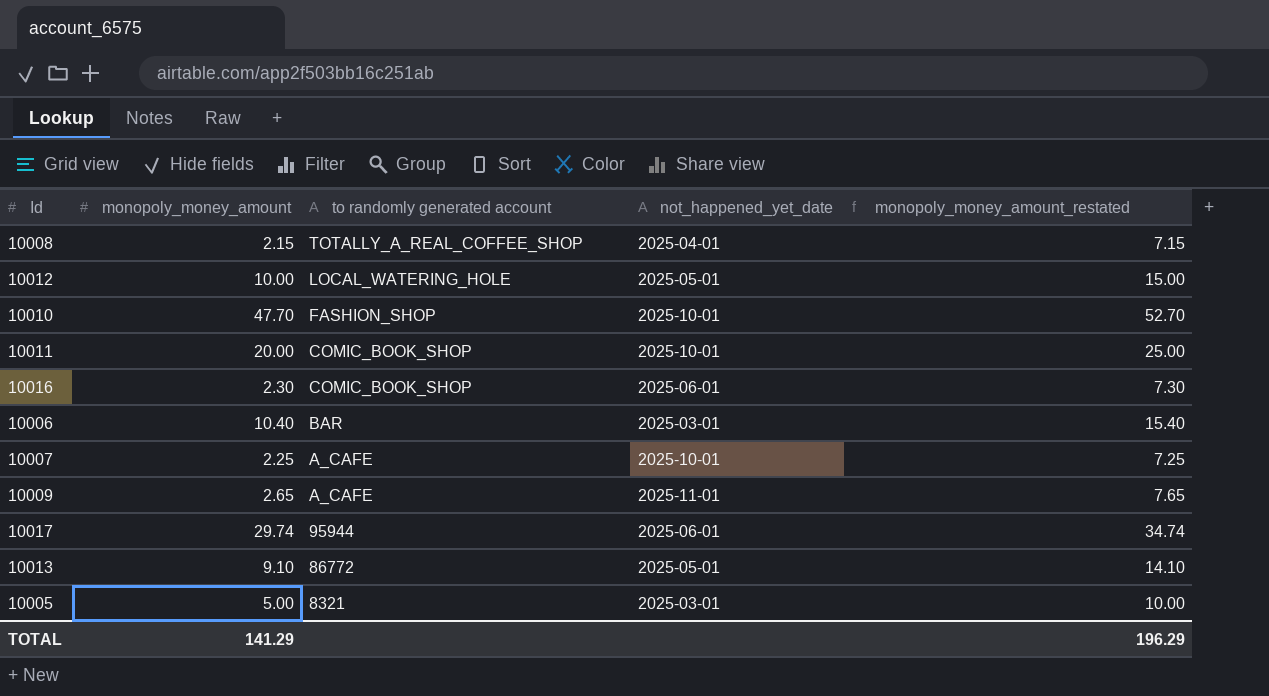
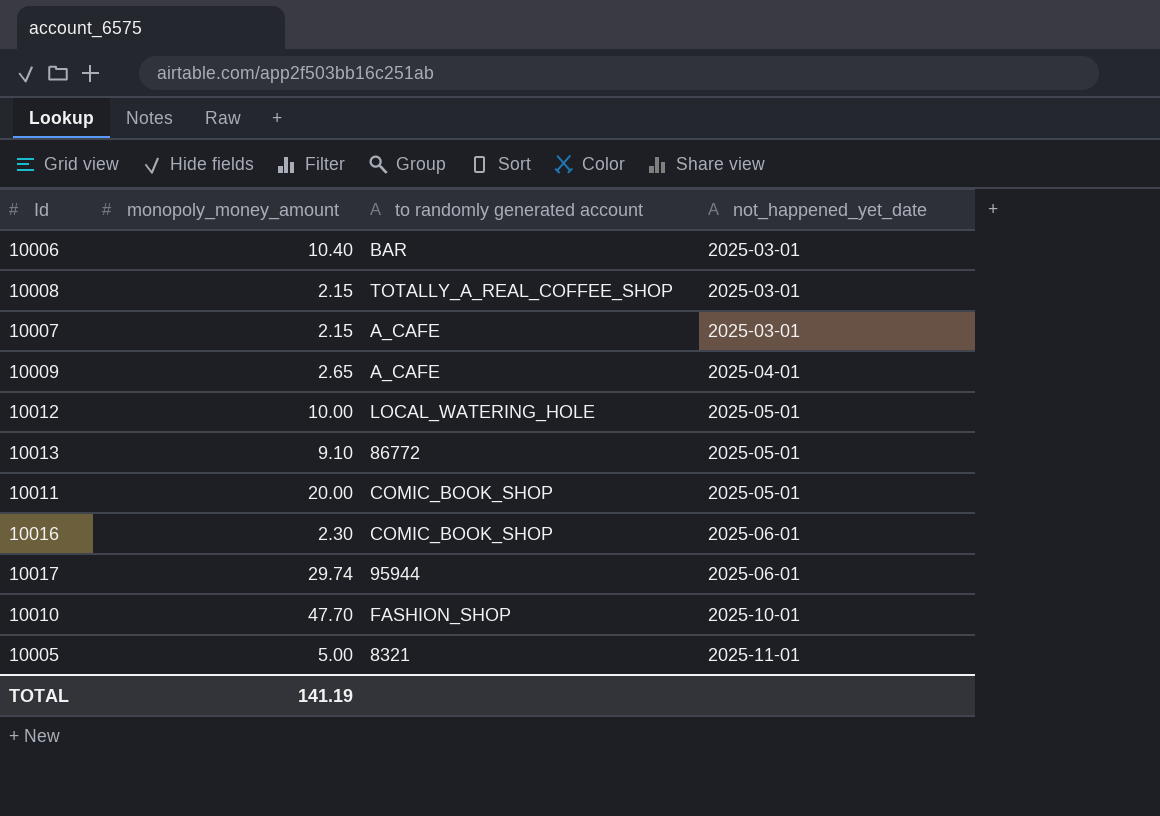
row order: to randomly generated account descending -> not_happened_yet_date ascending
column monopoly_money_amount_restated | formula: [monopoly_money_amount] + 5 -> none
10008 | not_happened_yet_date: 2025-04-01 -> 2025-03-01
10007 | monopoly_money_amount: 2.25 -> 2.15
10007 | not_happened_yet_date: 2025-10-01 -> 2025-03-01
10009 | not_happened_yet_date: 2025-11-01 -> 2025-04-01
10011 | not_happened_yet_date: 2025-10-01 -> 2025-05-01
10005 | not_happened_yet_date: 2025-03-01 -> 2025-11-01
TOTAL | monopoly_money_amount: 141.29 -> 141.19

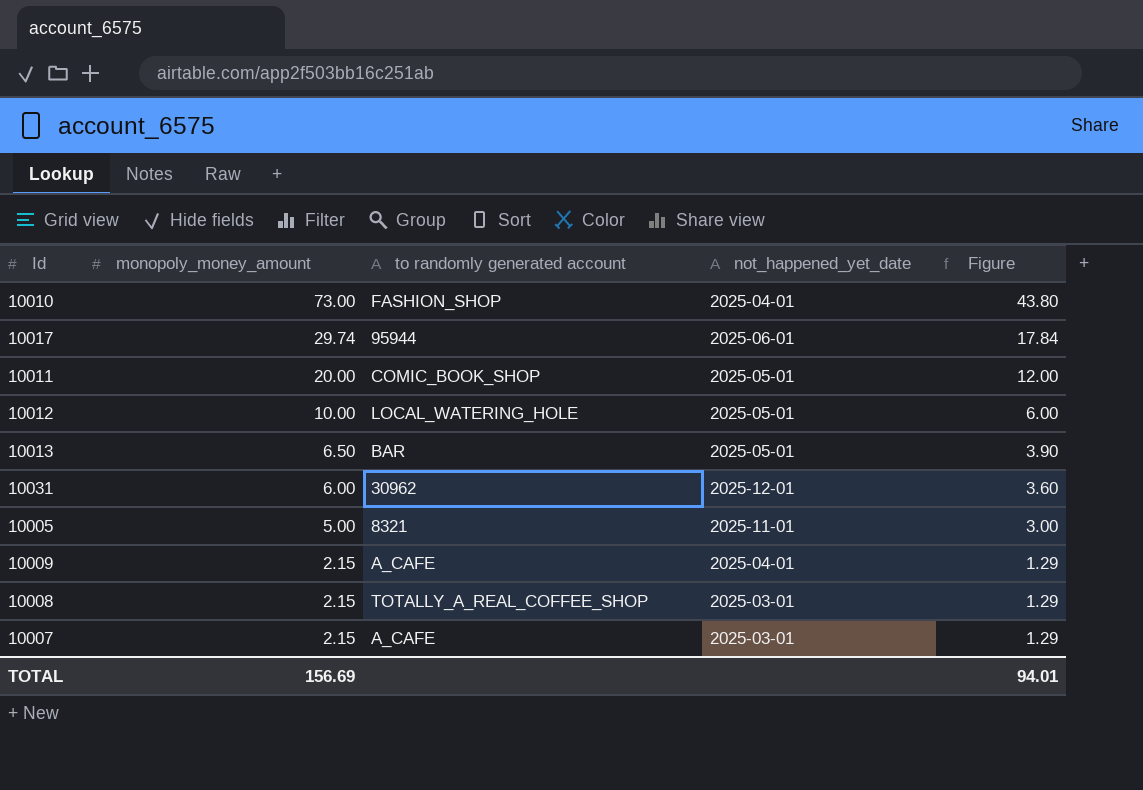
row order: not_happened_yet_date ascending -> monopoly_money_amount descending
column Figure | formula: none -> [monopoly_money_amount] * 0.6
row 10006: 10.40 | BAR | 2025-03-01 -> none
row 10016: 2.30 | COMIC_BOOK_SHOP | 2025-06-01 -> none
10010 | monopoly_money_amount: 47.70 -> 73.00
10010 | not_happened_yet_date: 2025-10-01 -> 2025-04-01
10013 | monopoly_money_amount: 9.10 -> 6.50
10013 | to randomly generated account: 86772 -> BAR
row 10031: none -> 6.00 | 30962 | 2025-12-01 | 3.60
10009 | monopoly_money_amount: 2.65 -> 2.15
TOTAL | monopoly_money_amount: 141.19 -> 156.69

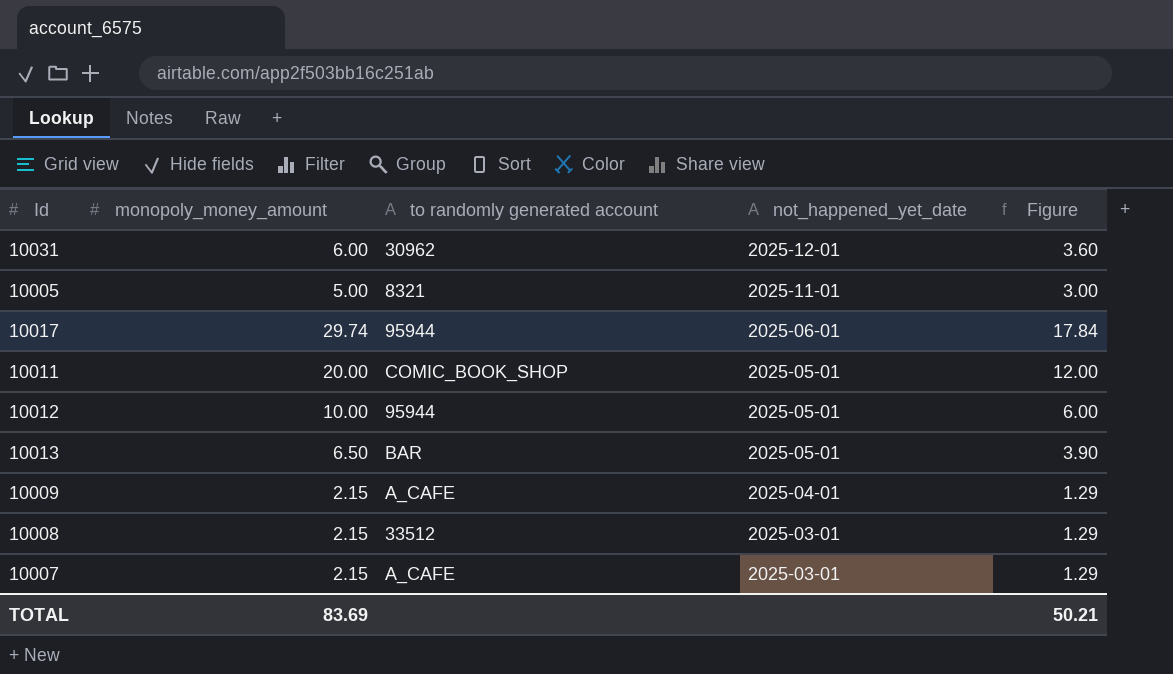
row order: monopoly_money_amount descending -> not_happened_yet_date descending
row 10010: 73.00 | FASHION_SHOP | 2025-04-01 | 43.80 -> none
10012 | to randomly generated account: LOCAL_WATERING_HOLE -> 95944
10008 | to randomly generated account: TOTALLY_A_REAL_COFFEE_SHOP -> 33512
TOTAL | monopoly_money_amount: 156.69 -> 83.69
TOTAL | Figure: 94.01 -> 50.21

